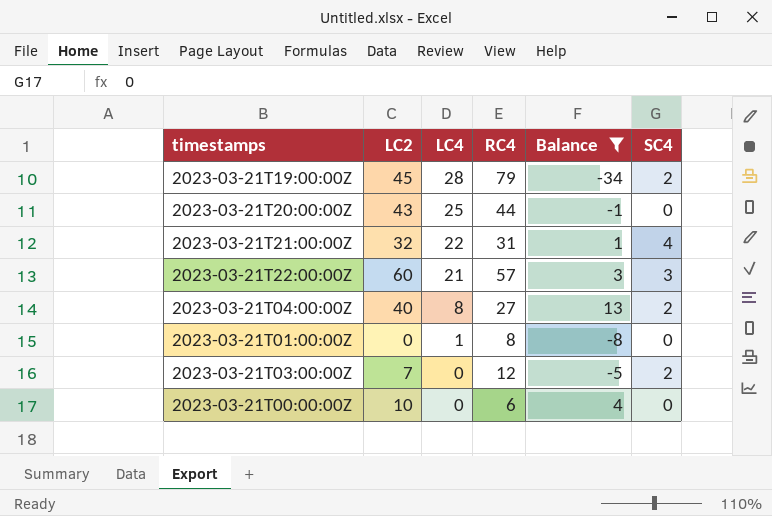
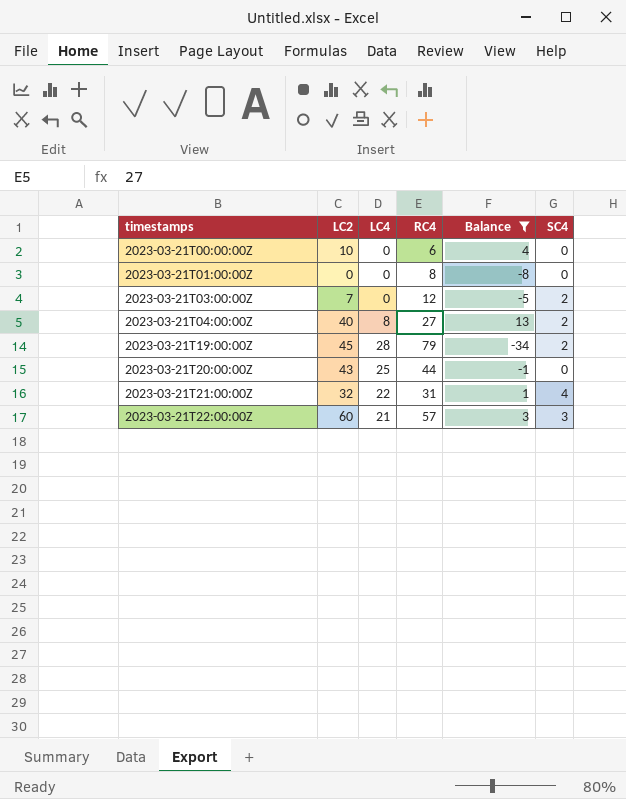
row order: LC4 descending -> timestamps ascending
2023-03-21T01:00:00Z | LC4: 1 -> 0

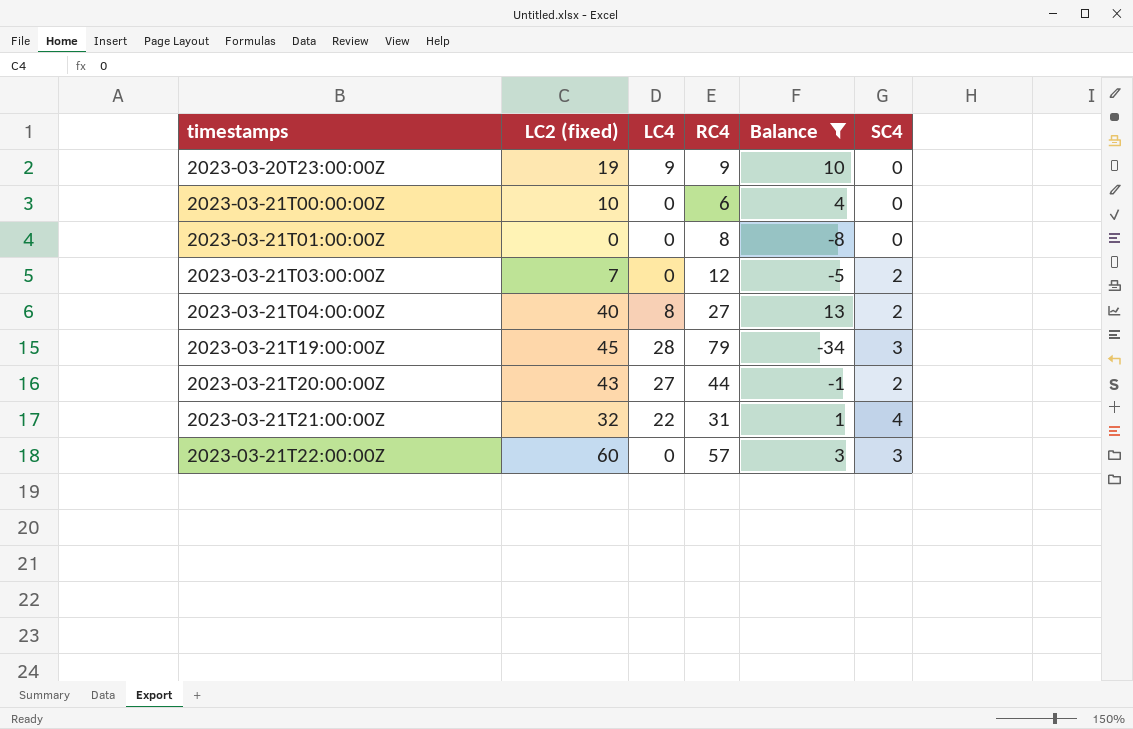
column name: LC2 -> LC2 (fixed)
row 2023-03-20T23:00:00Z: none -> 19 | 9 | 9 | 10 | 0
2023-03-21T19:00:00Z | SC4: 2 -> 3
2023-03-21T20:00:00Z | LC4: 25 -> 27
2023-03-21T20:00:00Z | SC4: 0 -> 2
2023-03-21T22:00:00Z | LC4: 21 -> 0

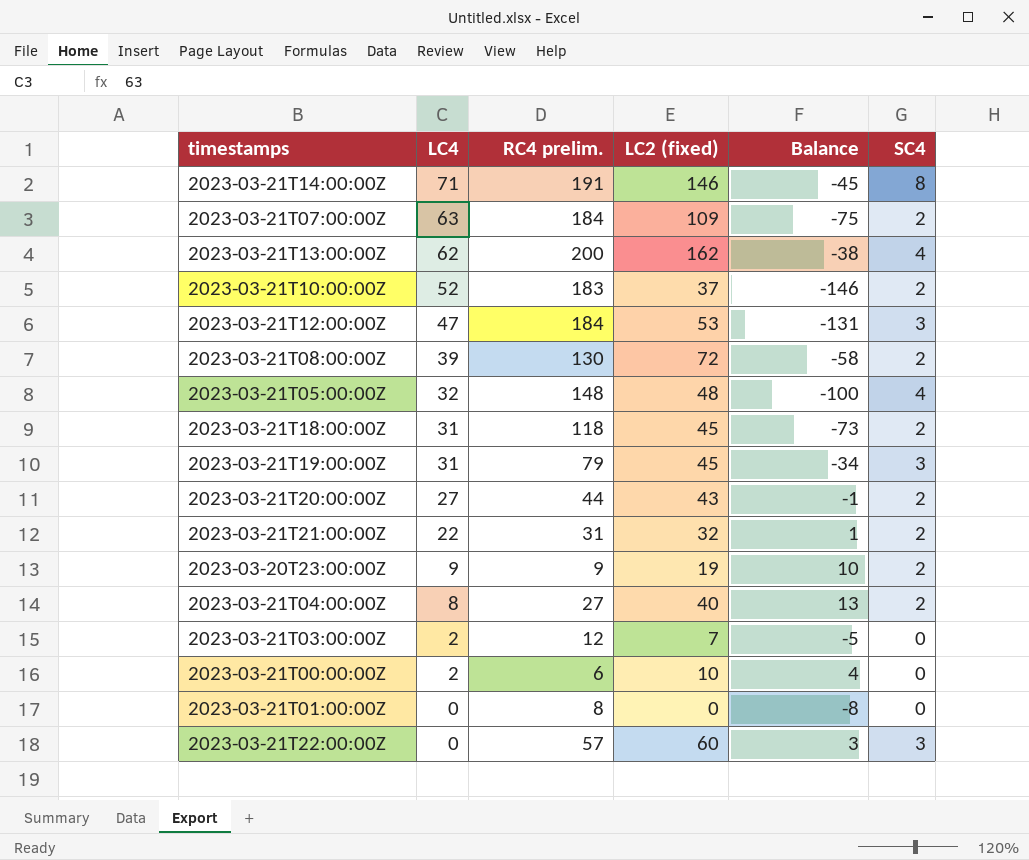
filter: Balance >= -34 -> none
row order: timestamps ascending -> LC4 descending
column name: RC4 -> RC4 prelim.
column LC2 (fixed) | position: 2 -> 4
2023-03-21T19:00:00Z | LC4: 28 -> 31
2023-03-21T21:00:00Z | SC4: 4 -> 2
2023-03-20T23:00:00Z | SC4: 0 -> 2
2023-03-21T03:00:00Z | LC4: 0 -> 2
2023-03-21T03:00:00Z | SC4: 2 -> 0
2023-03-21T00:00:00Z | LC4: 0 -> 2

